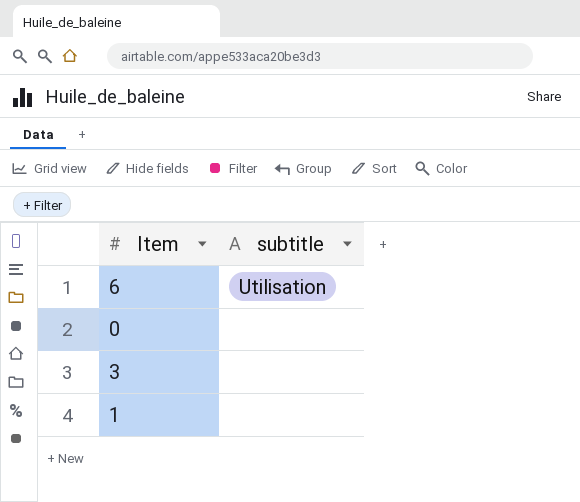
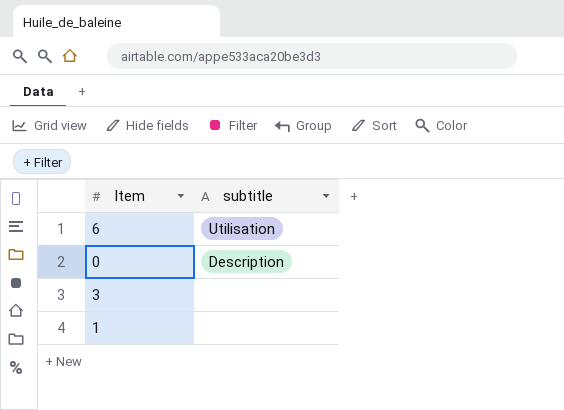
0 | subtitle: none -> Description

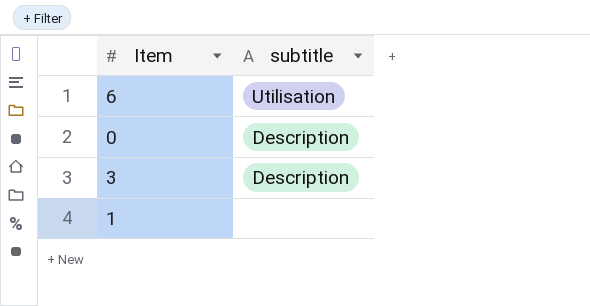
3 | subtitle: none -> Description

